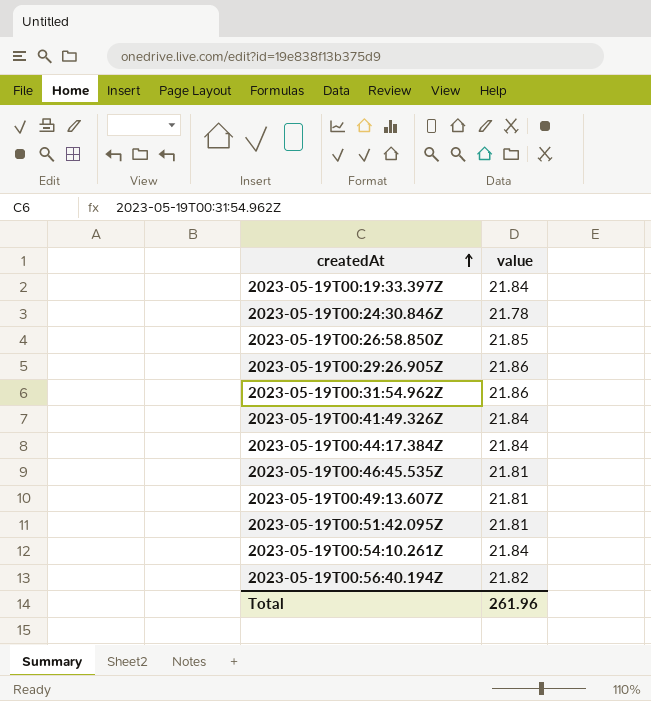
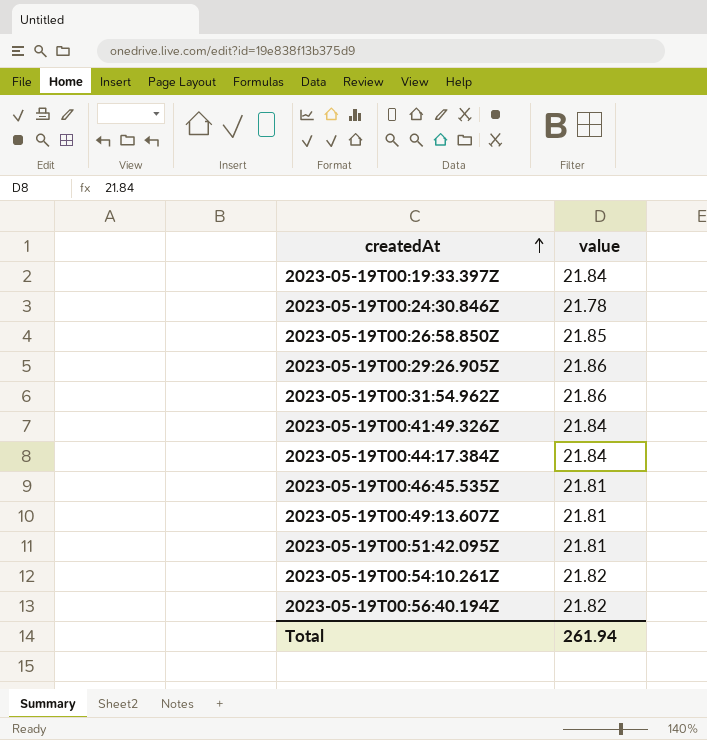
2023-05-19T00:54:10.261Z | value: 21.84 -> 21.82
Total | value: 261.96 -> 261.94

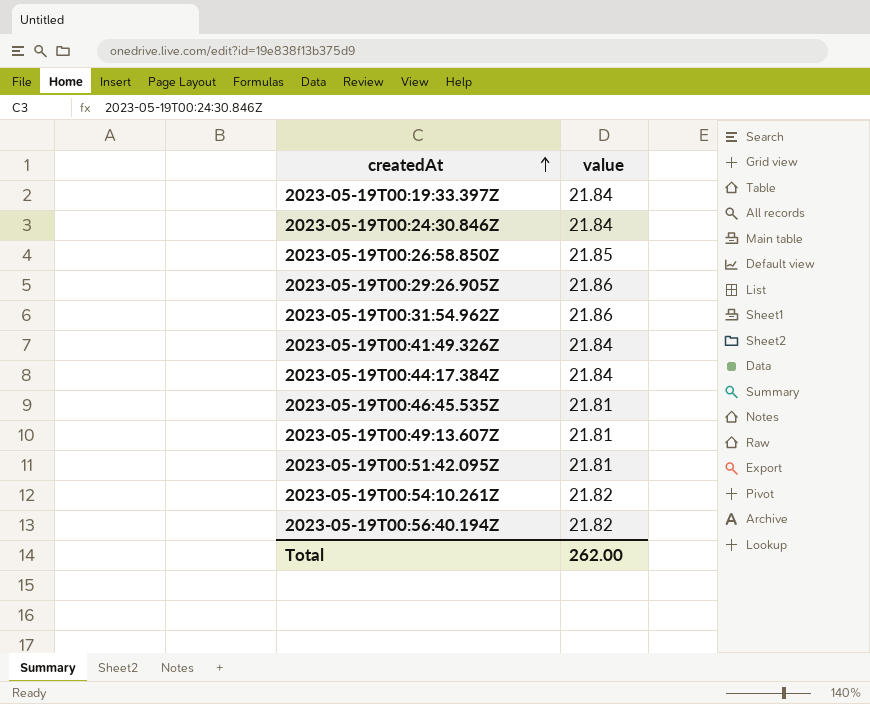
2023-05-19T00:24:30.846Z | value: 21.78 -> 21.84
Total | value: 261.94 -> 262.00

